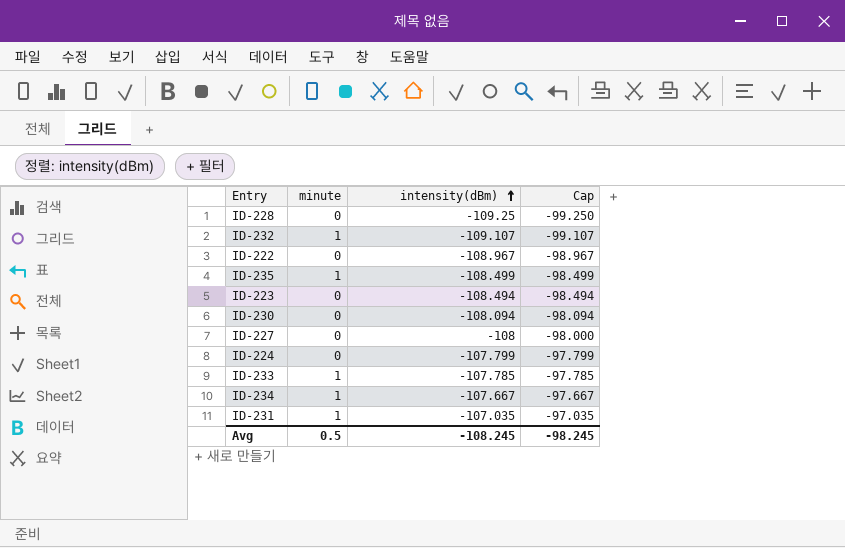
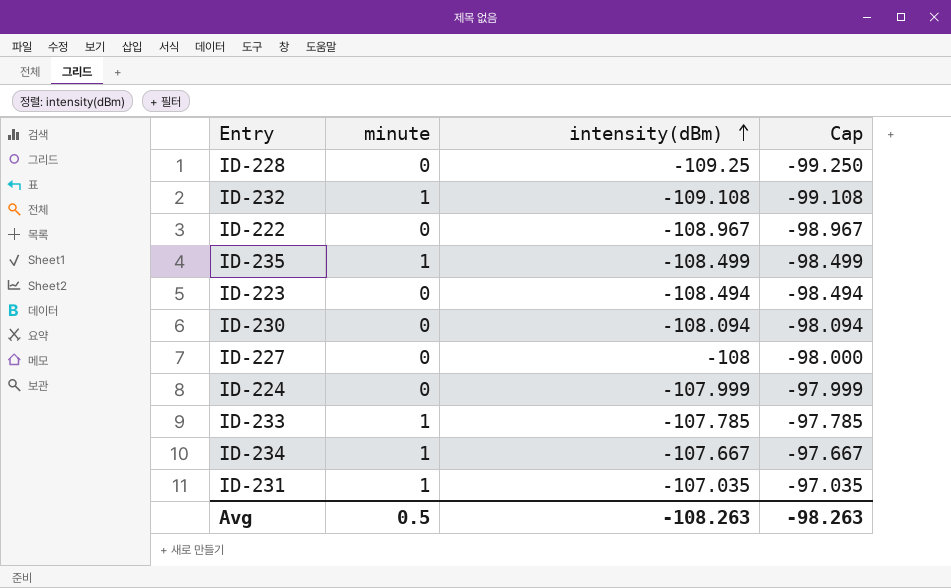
ID-232 | intensity(dBm): -109.107 -> -109.108
ID-232 | Cap: -99.107 -> -99.108
ID-224 | intensity(dBm): -107.799 -> -107.999
ID-224 | Cap: -97.799 -> -97.999
Avg | intensity(dBm): -108.245 -> -108.263
Avg | Cap: -98.245 -> -98.263

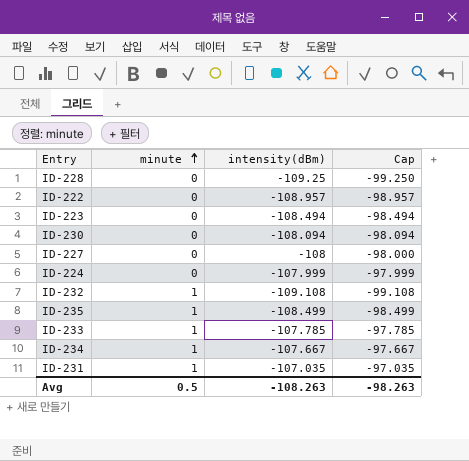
row order: intensity(dBm) ascending -> minute ascending
ID-222 | intensity(dBm): -108.967 -> -108.957
ID-222 | Cap: -98.967 -> -98.957

